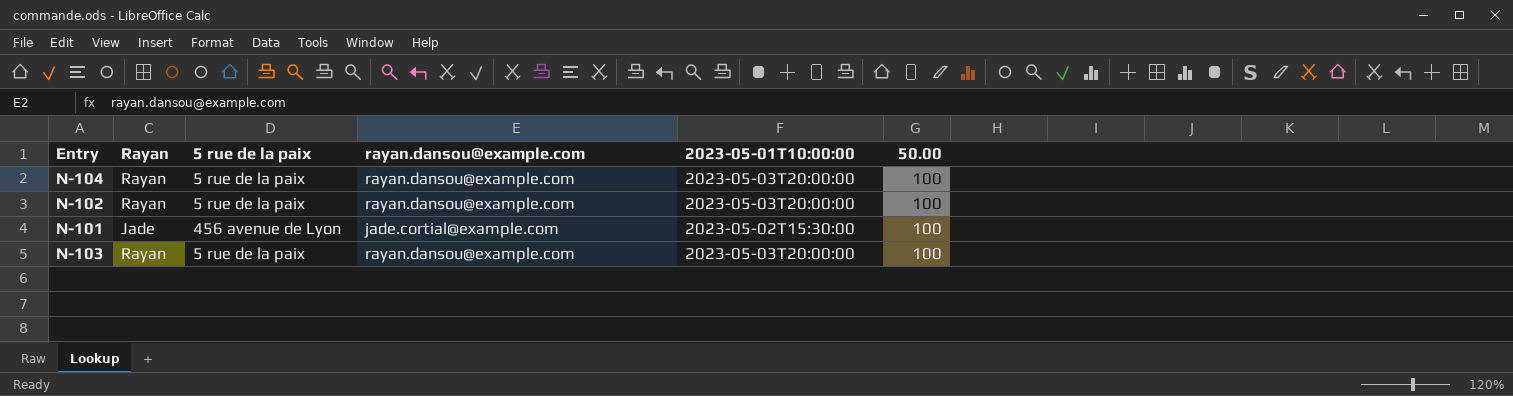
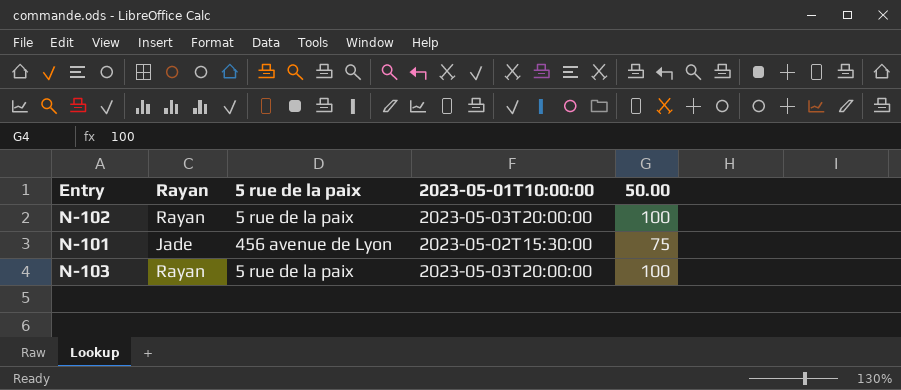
column rayan.dansou@example.com | position: 4 -> none
row N-104: Rayan | 5 rue de la paix | rayan.dansou@example.com | 2023-05-03T20:00:00 | 100 -> none
N-101 | 50.00: 100 -> 75

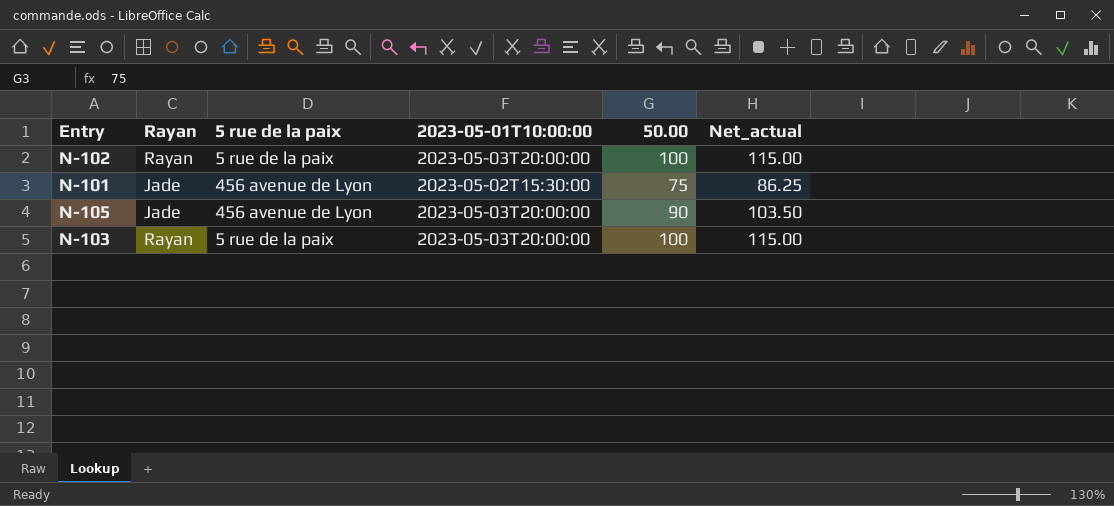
column Net_actual | formula: none -> [50.00] * 1.15
row N-105: none -> Jade | 456 avenue de Lyon | 2023-05-03T20:00:00 | 90 | 103.50

